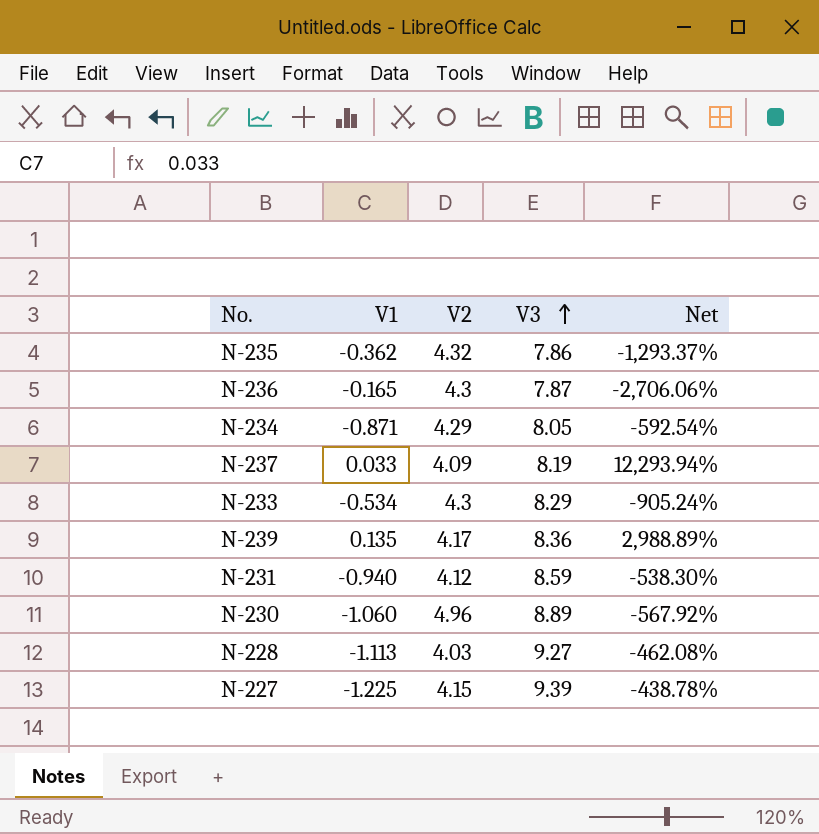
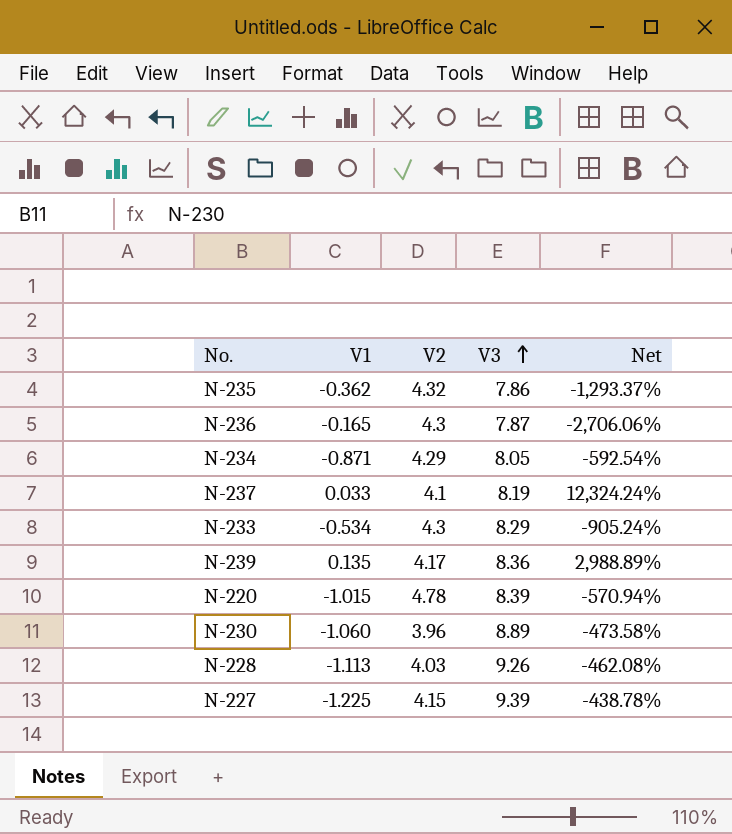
row N-231: -0.940 | 4.12 | 8.59 | -538.30% -> none
N-237 | V2: 4.09 -> 4.1
N-237 | Net: 12,293.94% -> 12,324.24%
row N-220: none -> -1.015 | 4.78 | 8.39 | -570.94%
N-230 | V2: 4.96 -> 3.96
N-230 | Net: -567.92% -> -473.58%
N-228 | V3: 9.27 -> 9.26

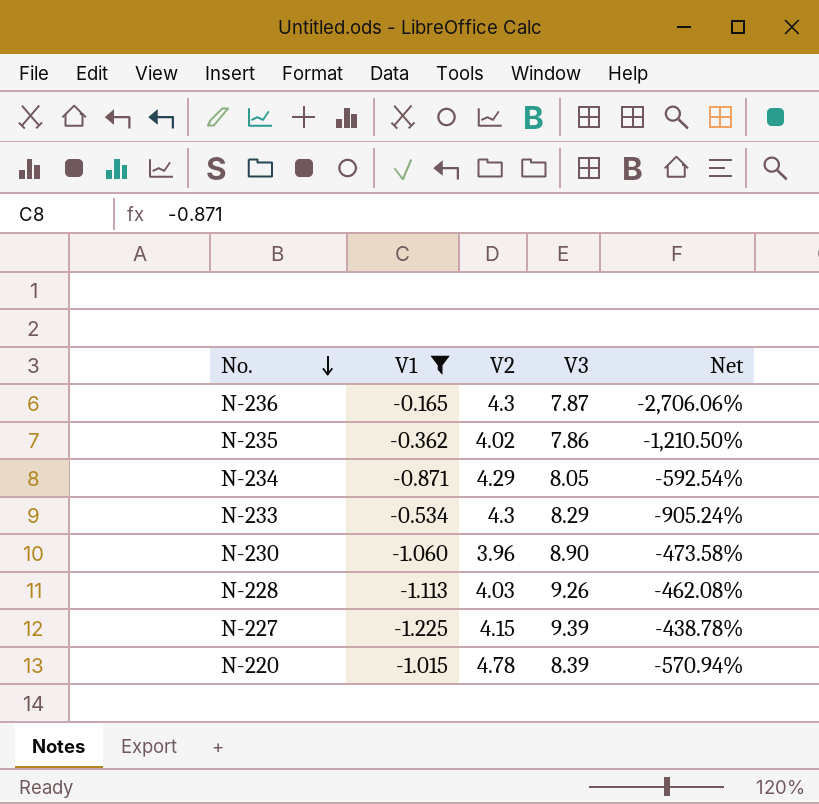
filter: none -> V1 <= -0.165
row order: V3 ascending -> No. descending
N-235 | V2: 4.32 -> 4.02
N-235 | Net: -1,293.37% -> -1,210.50%
N-230 | V3: 8.89 -> 8.90

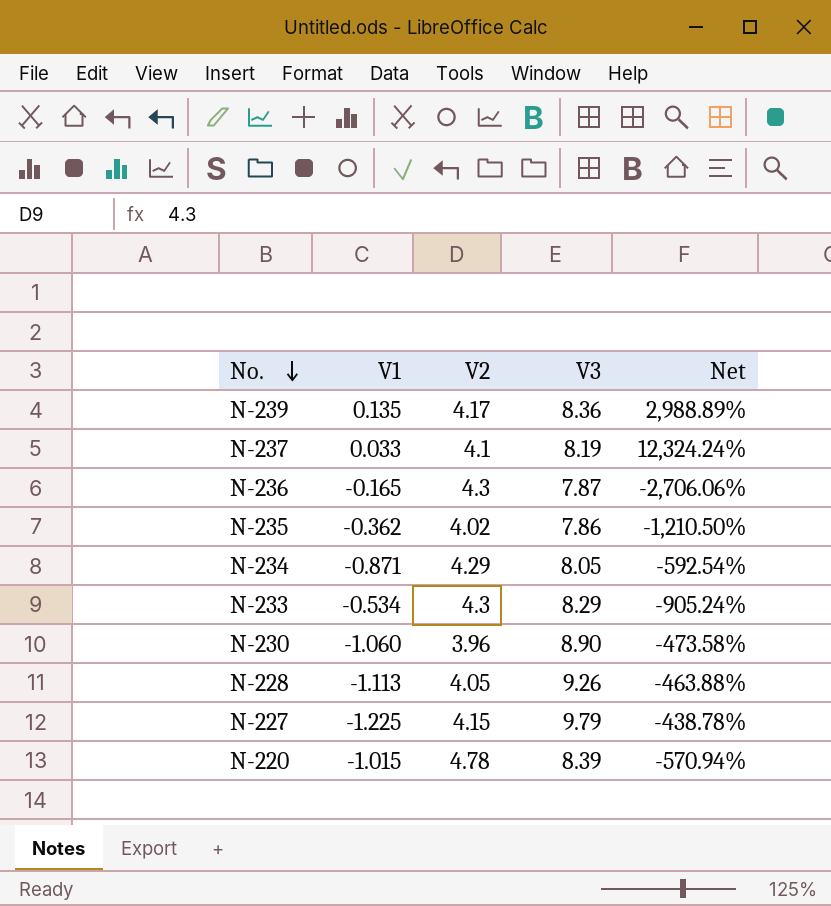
filter: V1 <= -0.165 -> none
N-228 | V2: 4.03 -> 4.05
N-228 | Net: -462.08% -> -463.88%
N-227 | V3: 9.39 -> 9.79

